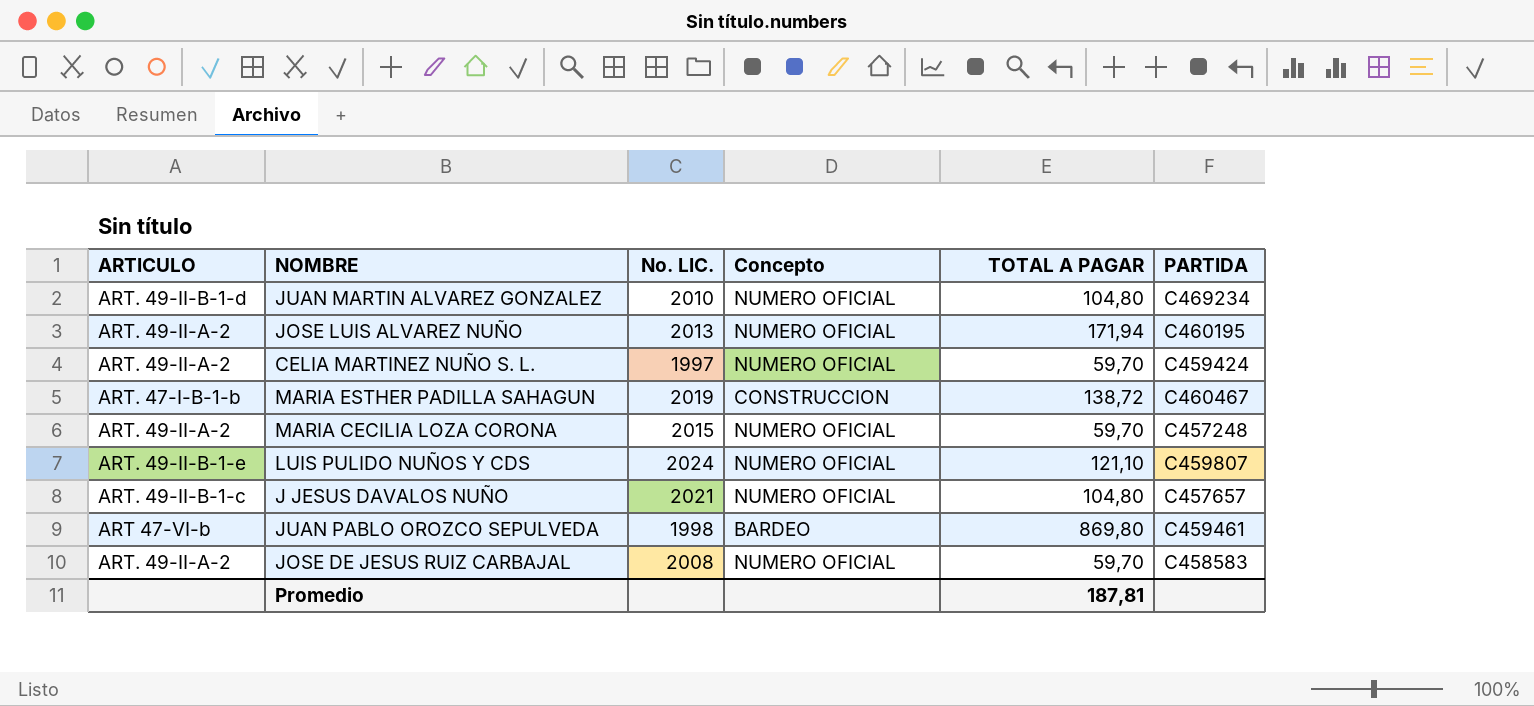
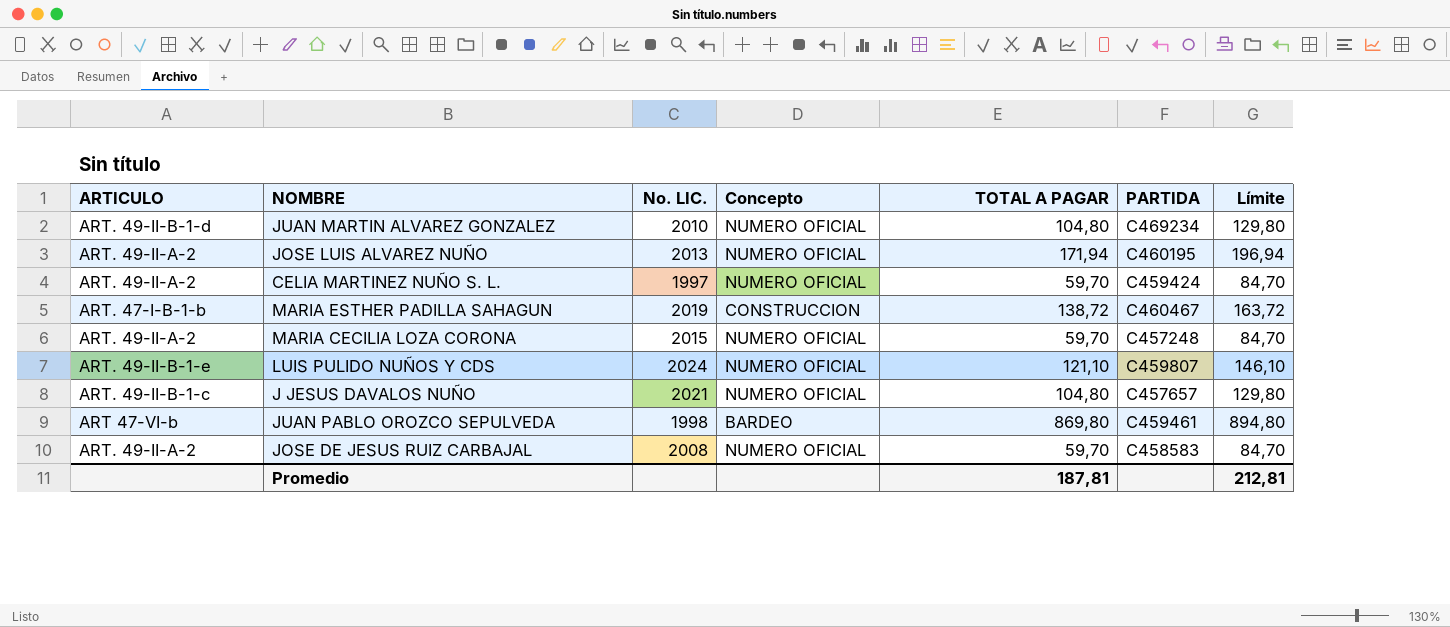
column Límite | formula: none -> [TOTAL A PAGAR] + 25

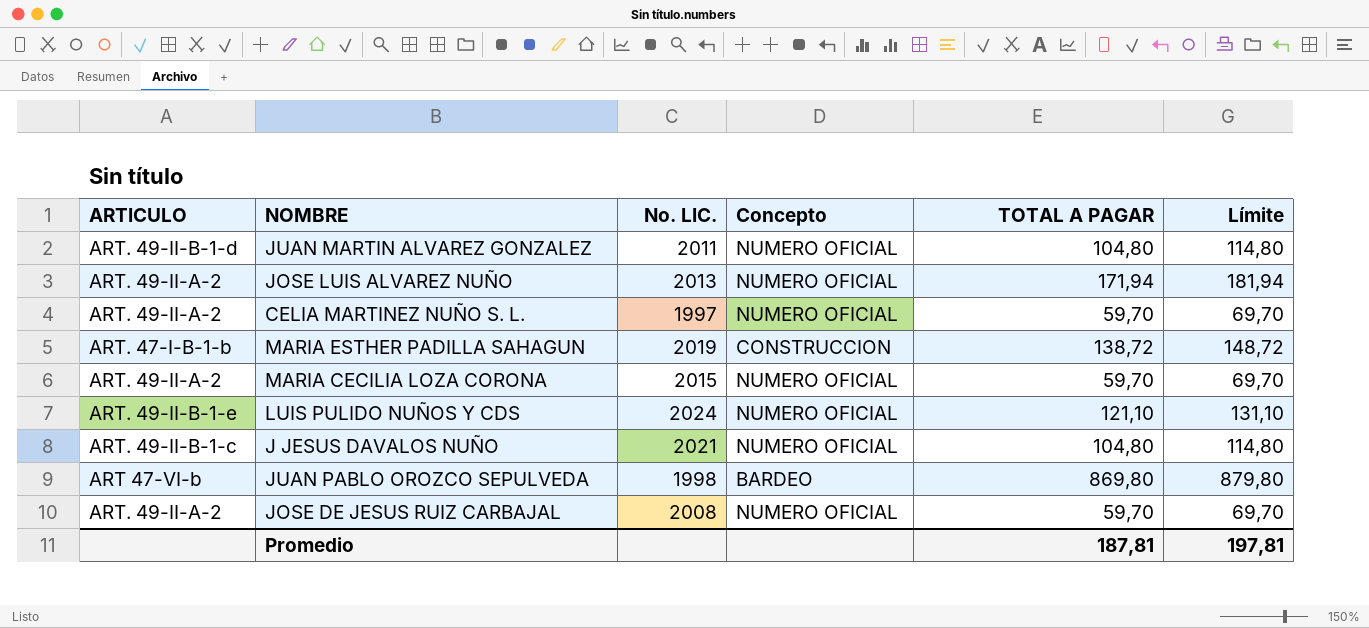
column PARTIDA | position: 6 -> none
column Límite | formula: [TOTAL A PAGAR] + 25 -> [TOTAL A PAGAR] + 10
JUAN MARTIN ALVAREZ GONZALEZ | No. LIC.: 2010 -> 2011
Promedio | Límite: 212,81 -> 197,81

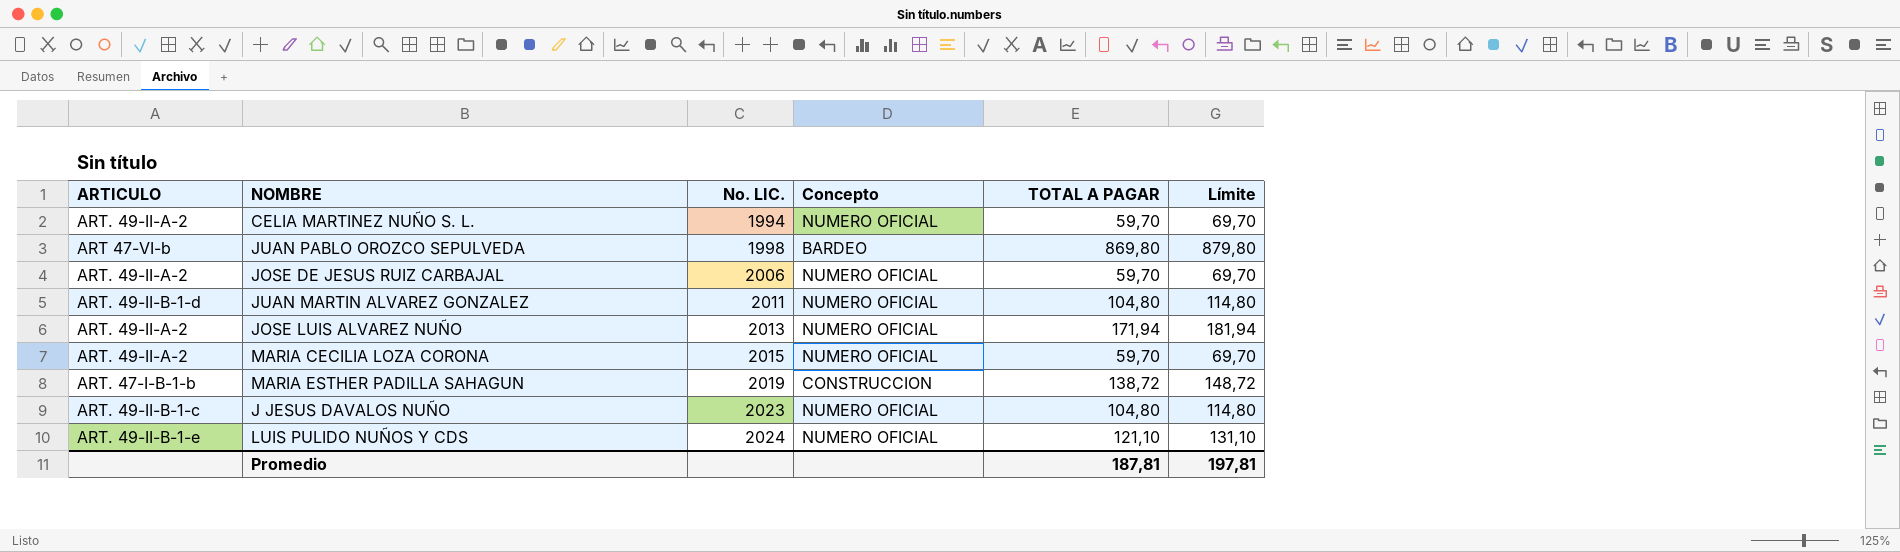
row order: none -> No. LIC. ascending
CELIA MARTINEZ NUÑO S. L. | No. LIC.: 1997 -> 1994
JOSE DE JESUS RUIZ CARBAJAL | No. LIC.: 2008 -> 2006
J JESUS DAVALOS NUÑO | No. LIC.: 2021 -> 2023

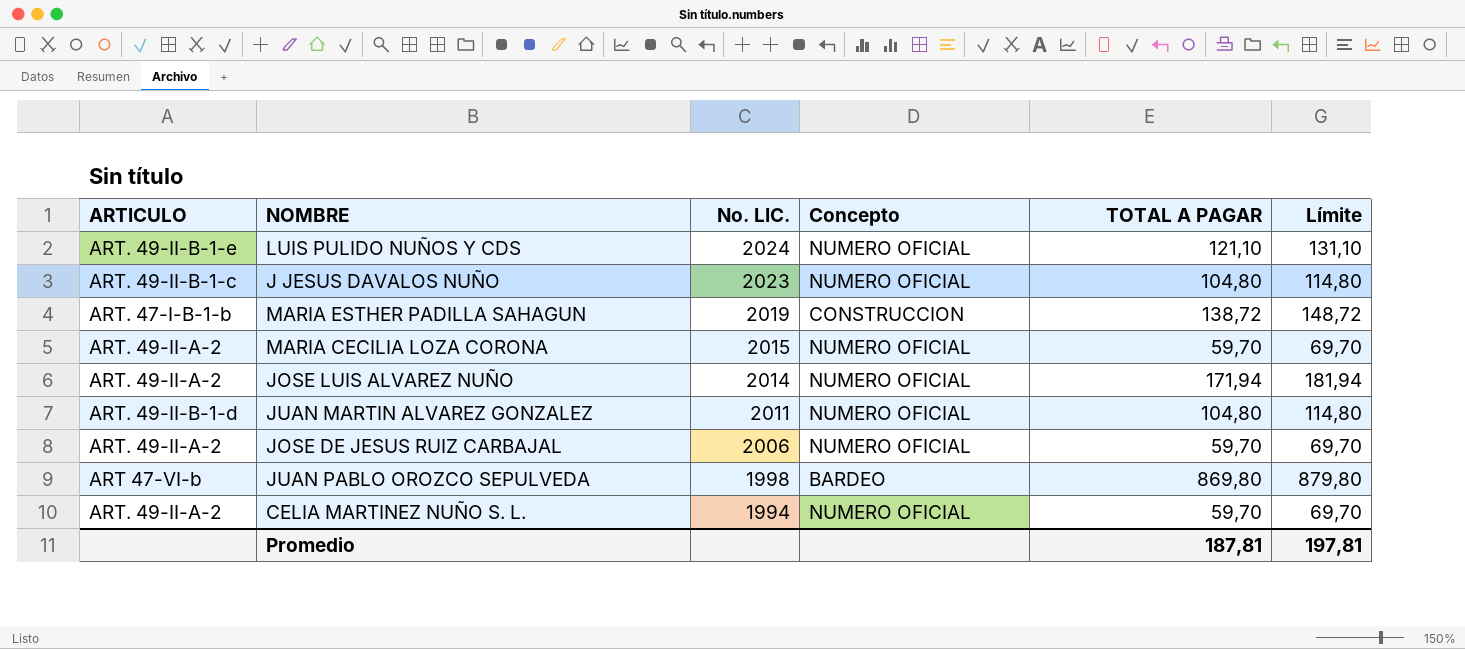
row order: No. LIC. ascending -> No. LIC. descending
JOSE LUIS ALVAREZ NUÑO | No. LIC.: 2013 -> 2014

